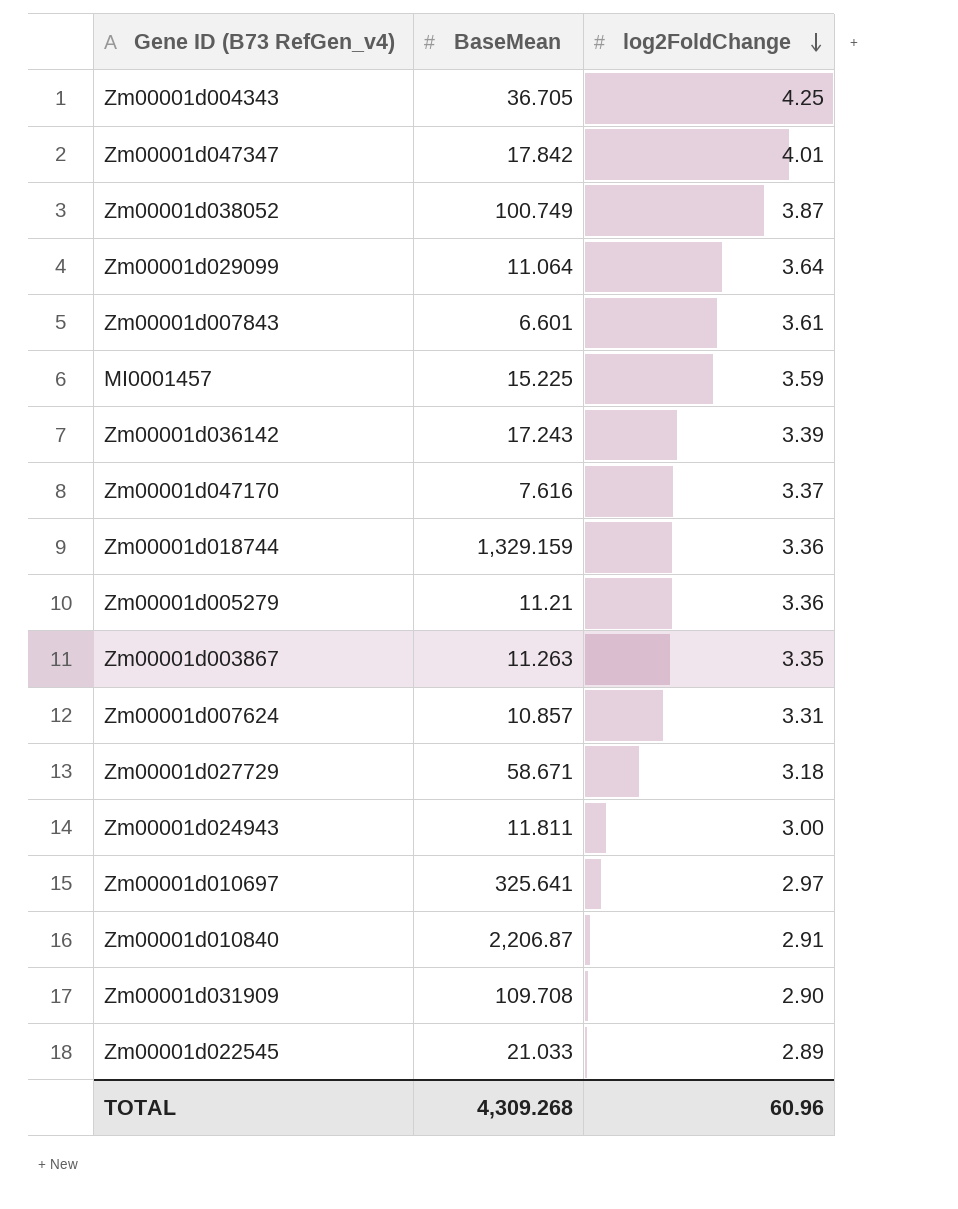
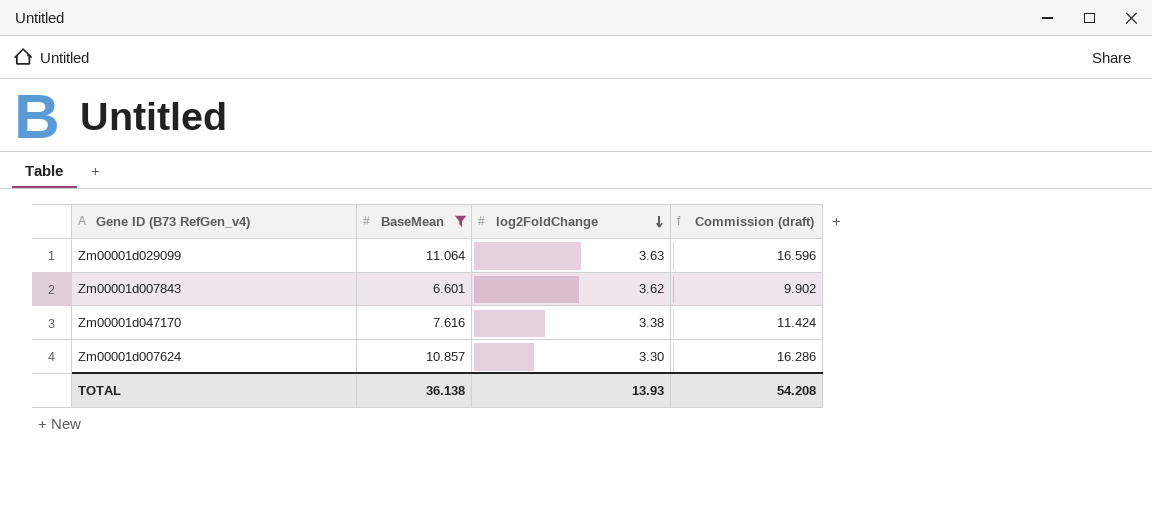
filter: none -> BaseMean <= 11.064
column Commission (draft) | formula: none -> [BaseMean] * 1.5
Zm00001d029099 | log2FoldChange: 3.64 -> 3.63
Zm00001d007843 | log2FoldChange: 3.61 -> 3.62
Zm00001d047170 | log2FoldChange: 3.37 -> 3.38
Zm00001d007624 | log2FoldChange: 3.31 -> 3.30
TOTAL | BaseMean: 4,309.268 -> 36.138
TOTAL | log2FoldChange: 60.96 -> 13.93

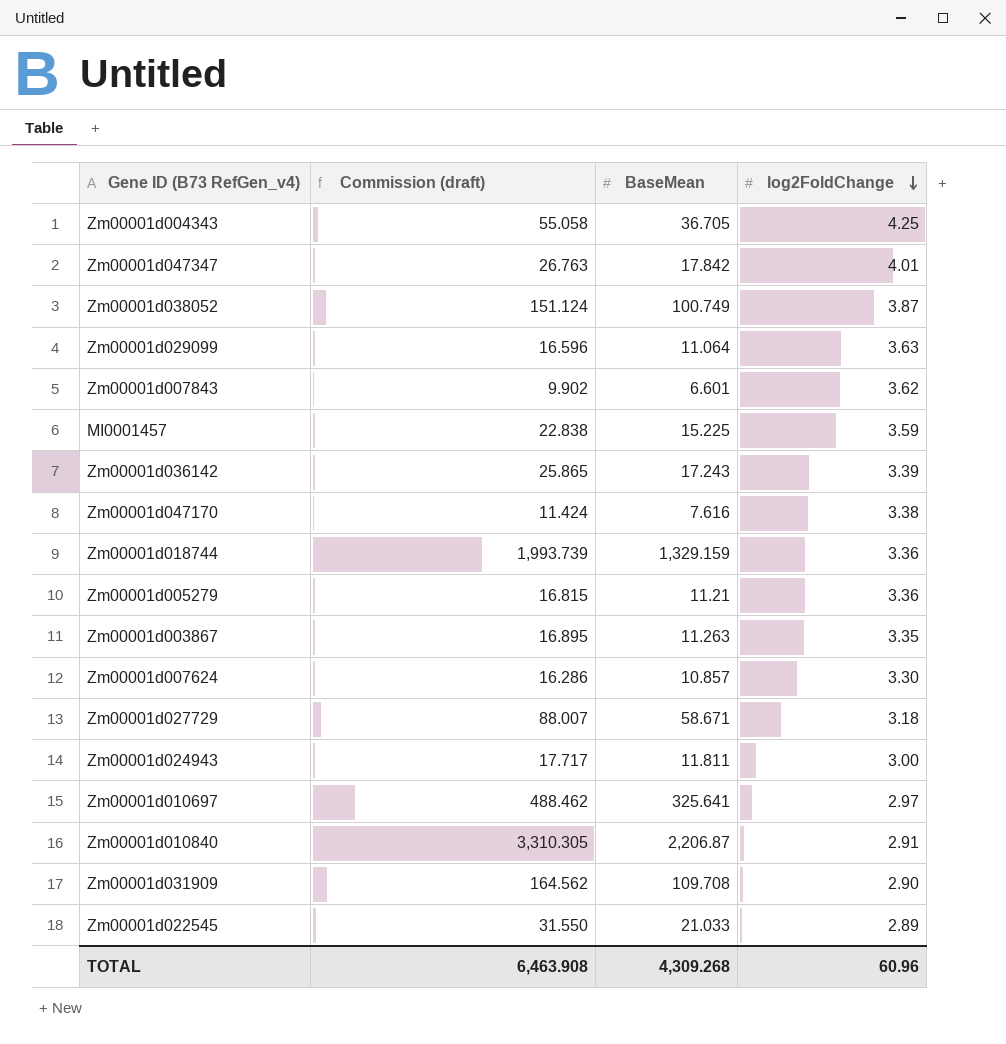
filter: BaseMean <= 11.064 -> none
column Commission (draft) | position: 4 -> 2
TOTAL | Commission (draft): 54.208 -> 6,463.908
TOTAL | BaseMean: 36.138 -> 4,309.268
TOTAL | log2FoldChange: 13.93 -> 60.96

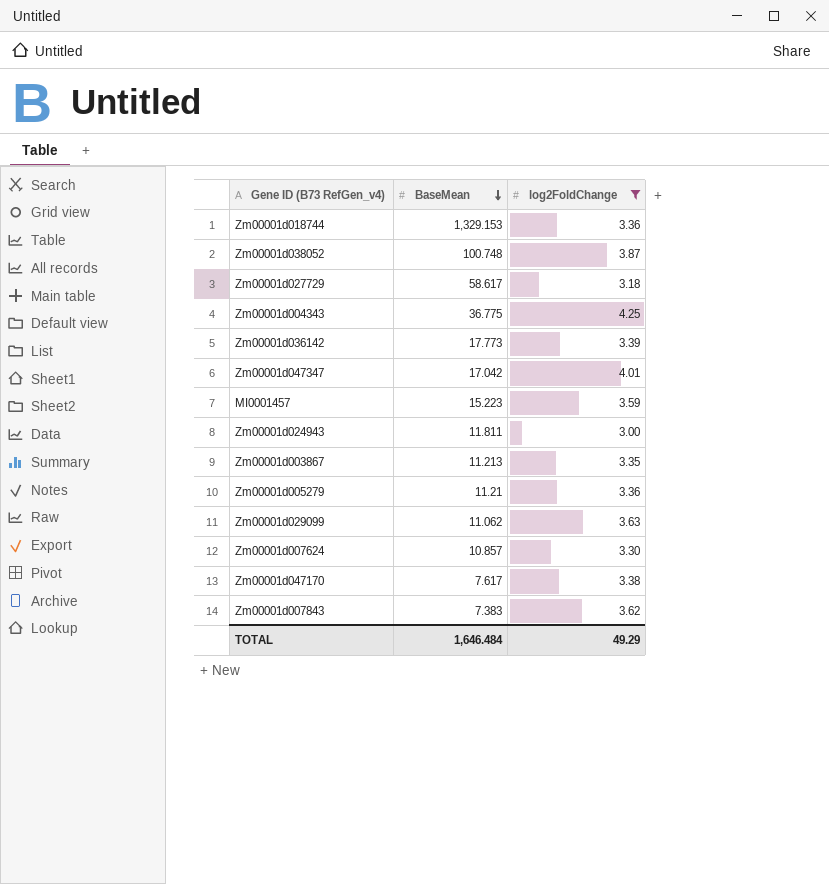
filter: none -> log2FoldChange >= 3.00
row order: log2FoldChange descending -> BaseMean descending
column Commission (draft) | formula: [BaseMean] * 1.5 -> none
Zm00001d018744 | BaseMean: 1,329.159 -> 1,329.153
Zm00001d038052 | BaseMean: 100.749 -> 100.748
Zm00001d027729 | BaseMean: 58.671 -> 58.617
Zm00001d004343 | BaseMean: 36.705 -> 36.775
Zm00001d036142 | BaseMean: 17.243 -> 17.773
Zm00001d047347 | BaseMean: 17.842 -> 17.042
MI0001457 | BaseMean: 15.225 -> 15.223
Zm00001d003867 | BaseMean: 11.263 -> 11.213
Zm00001d029099 | BaseMean: 11.064 -> 11.062
Zm00001d047170 | BaseMean: 7.616 -> 7.617
Zm00001d007843 | BaseMean: 6.601 -> 7.383
TOTAL | BaseMean: 4,309.268 -> 1,646.484
TOTAL | log2FoldChange: 60.96 -> 49.29

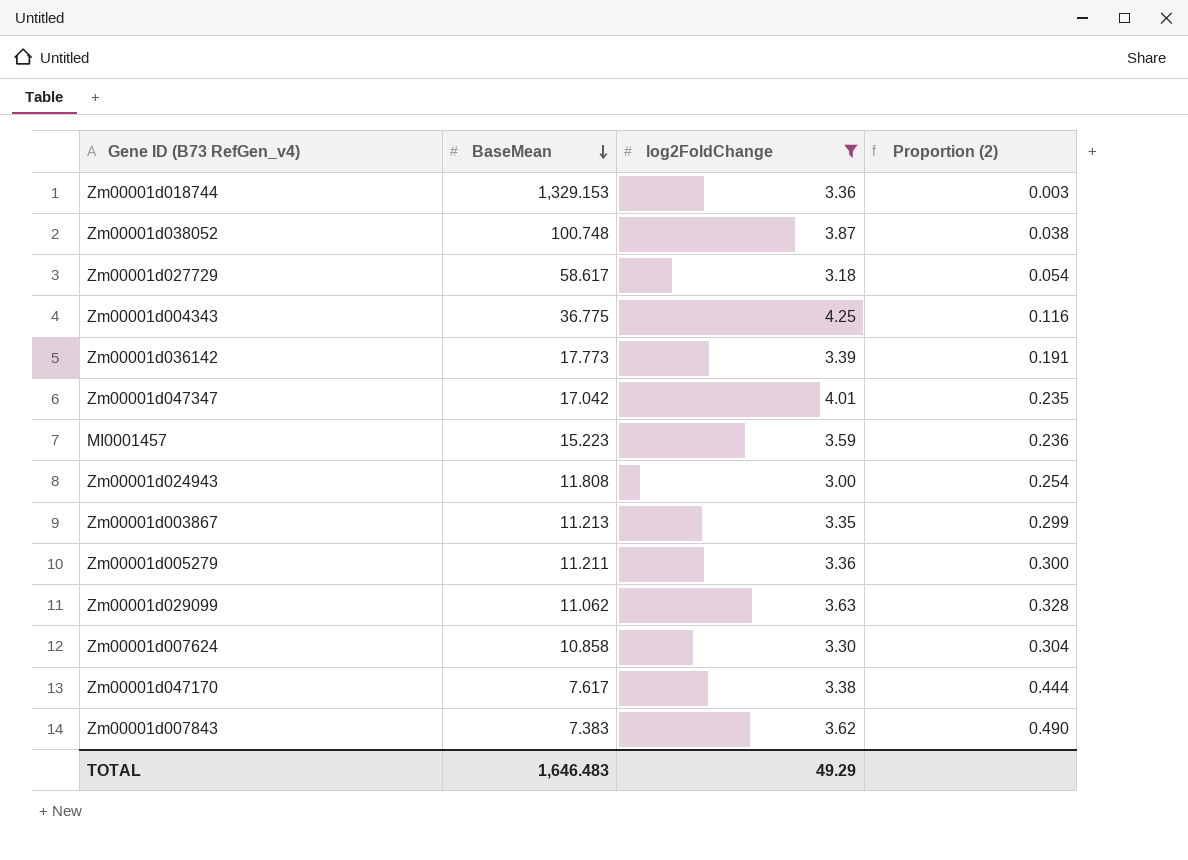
column Proportion (2) | formula: none -> [log2FoldChange] / [BaseMean]
Zm00001d024943 | BaseMean: 11.811 -> 11.808
Zm00001d005279 | BaseMean: 11.21 -> 11.211
Zm00001d007624 | BaseMean: 10.857 -> 10.858
TOTAL | BaseMean: 1,646.484 -> 1,646.483

